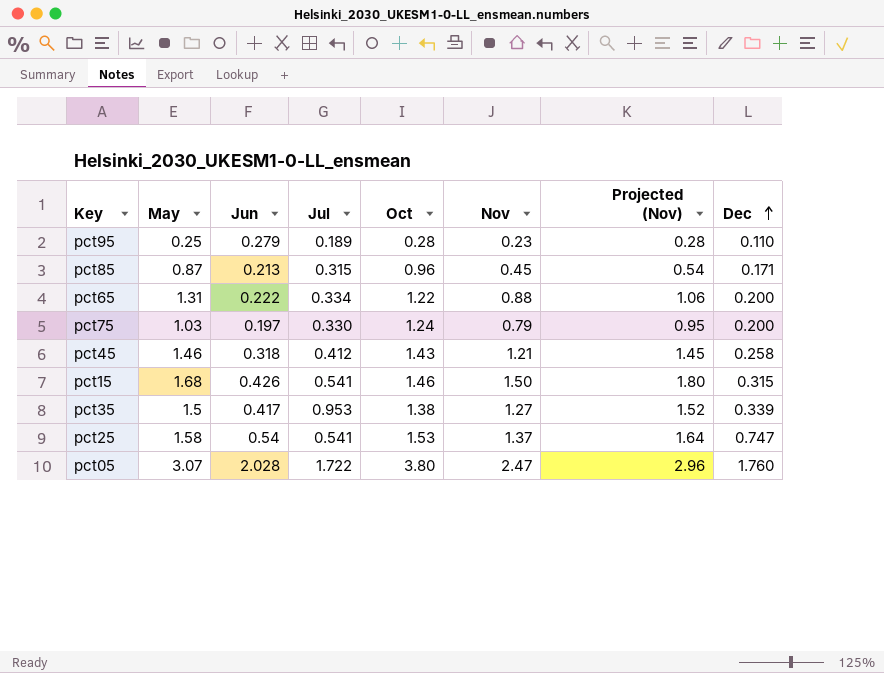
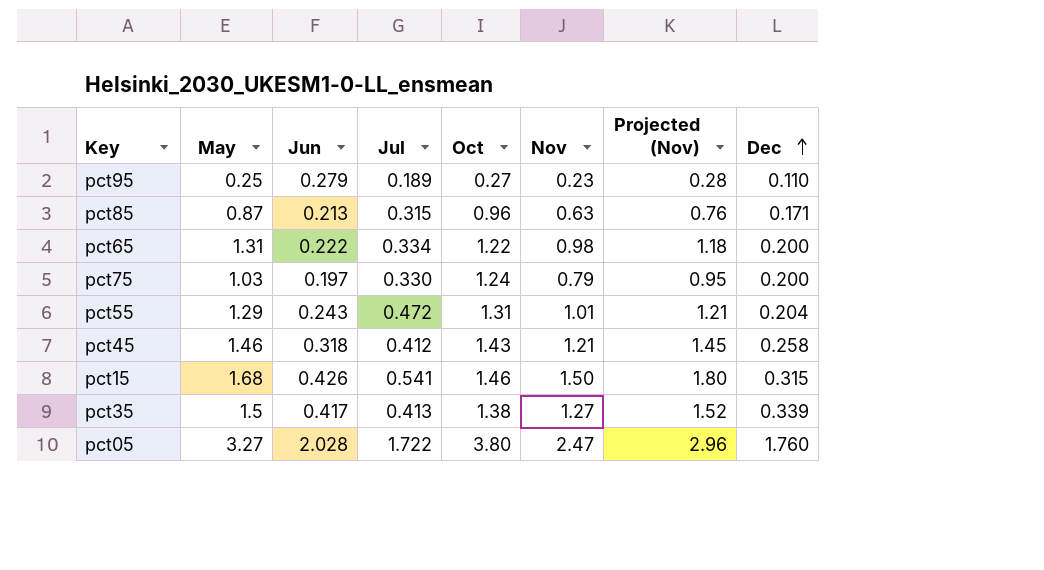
row pct25: 1.58 | 0.54 | 0.541 | 1.53 | 1.37 | 1.64 | 0.747 -> none
pct95 | Oct: 0.28 -> 0.27
pct85 | Nov: 0.45 -> 0.63
pct85 | Projected (Nov): 0.54 -> 0.76
pct65 | Nov: 0.88 -> 0.98
pct65 | Projected (Nov): 1.06 -> 1.18
row pct55: none -> 1.29 | 0.243 | 0.472 | 1.31 | 1.01 | 1.21 | 0.204
pct35 | Jul: 0.953 -> 0.413
pct05 | May: 3.07 -> 3.27

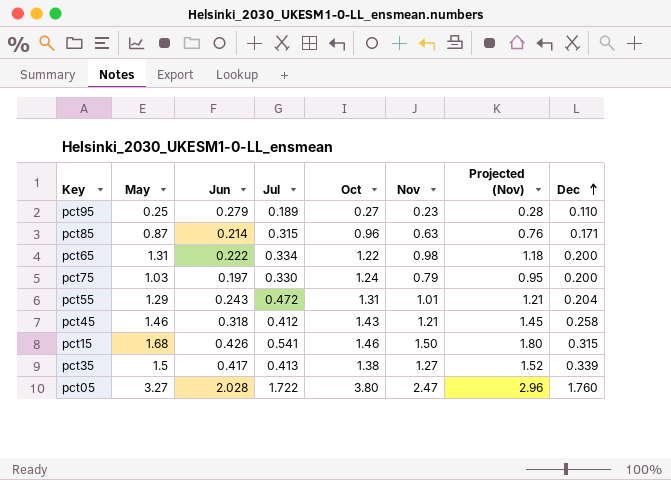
pct85 | Jun: 0.213 -> 0.214

